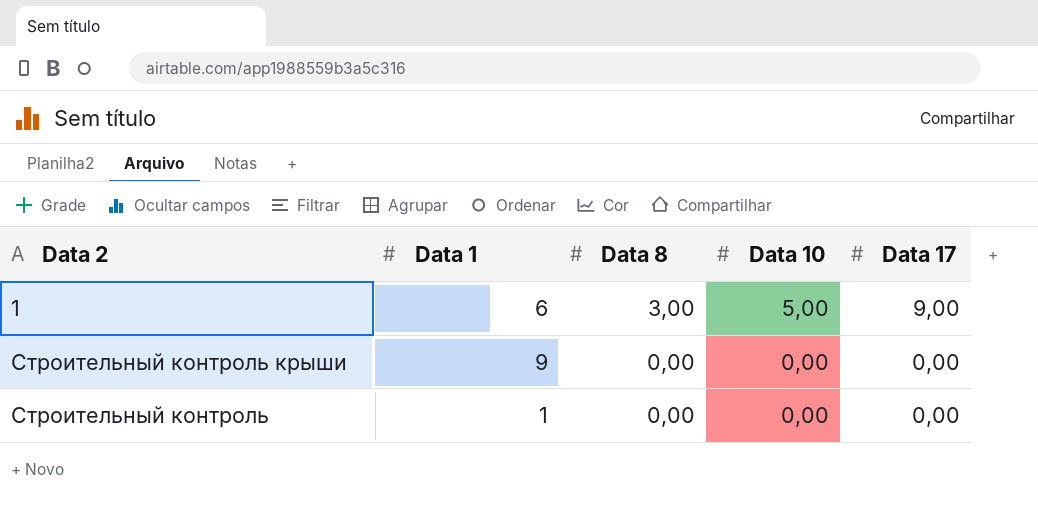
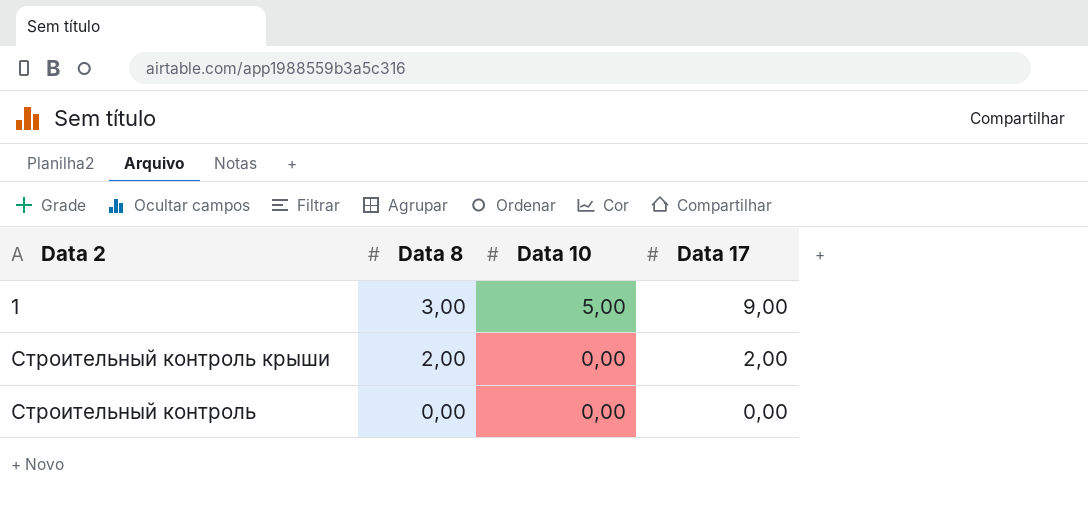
column Data 1 | position: 2 -> none
Строительный контроль крыши | Data 8: 0,00 -> 2,00
Строительный контроль крыши | Data 17: 0,00 -> 2,00

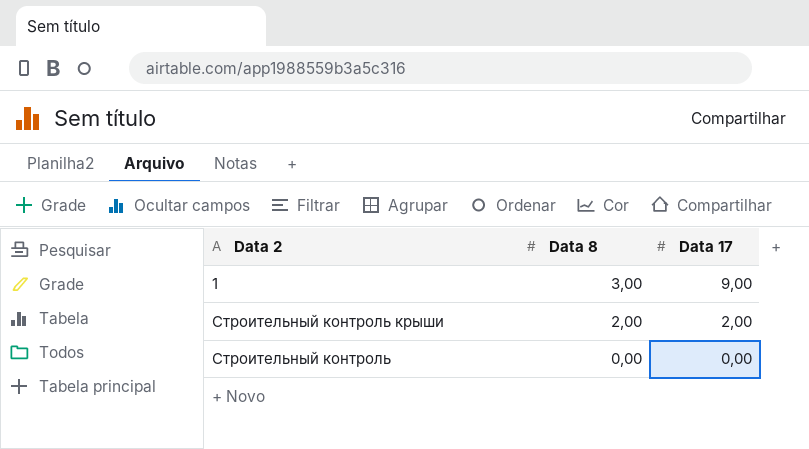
column Data 10 | position: 3 -> none

